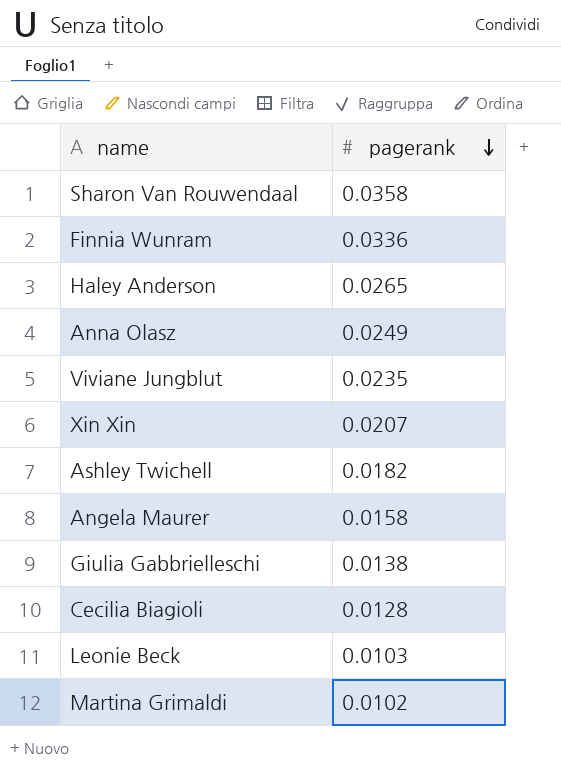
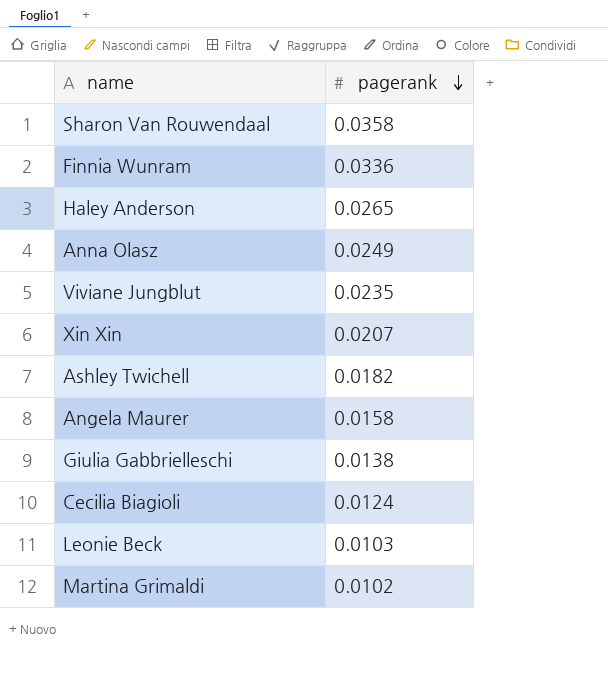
Cecilia Biagioli | pagerank: 0.0128 -> 0.0124

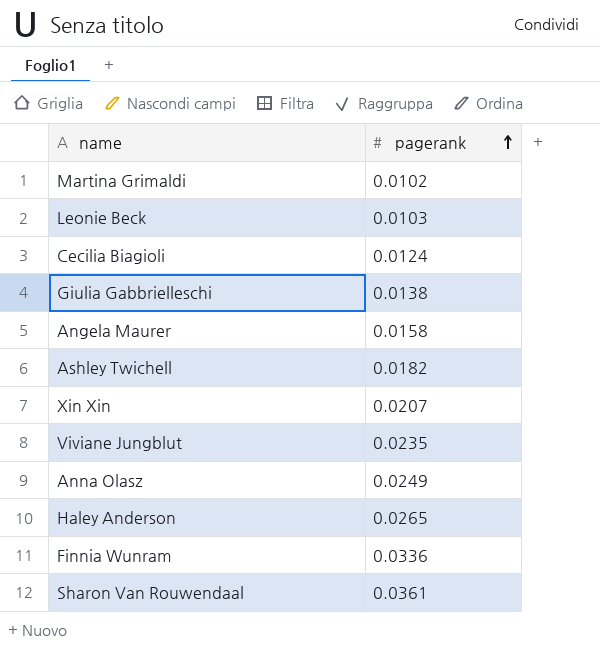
row order: pagerank descending -> pagerank ascending
Sharon Van Rouwendaal | pagerank: 0.0358 -> 0.0361

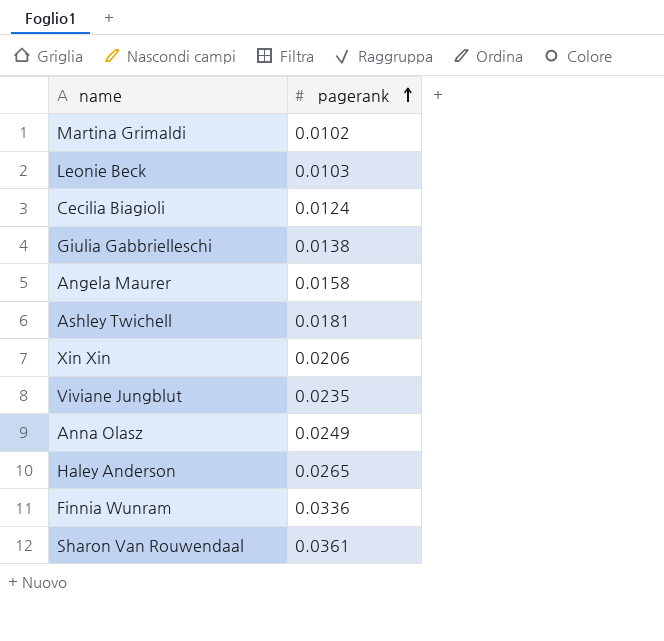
Ashley Twichell | pagerank: 0.0182 -> 0.0181
Xin Xin | pagerank: 0.0207 -> 0.0206

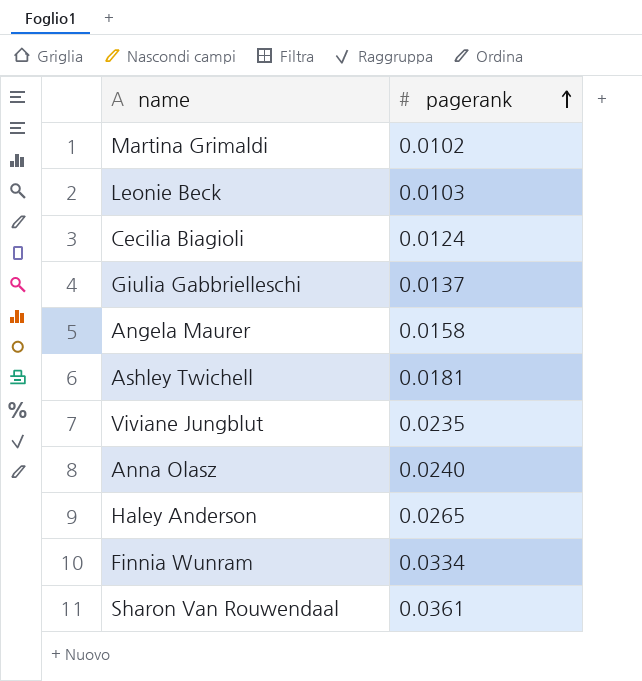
row Xin Xin: 0.0206 -> none
Giulia Gabbrielleschi | pagerank: 0.0138 -> 0.0137
Anna Olasz | pagerank: 0.0249 -> 0.0240
Finnia Wunram | pagerank: 0.0336 -> 0.0334

